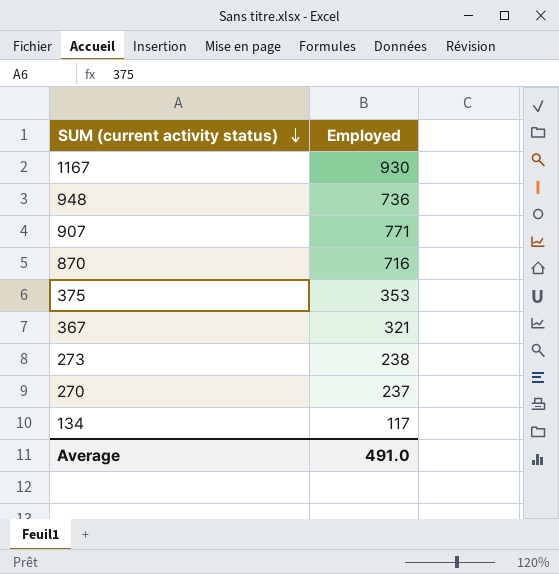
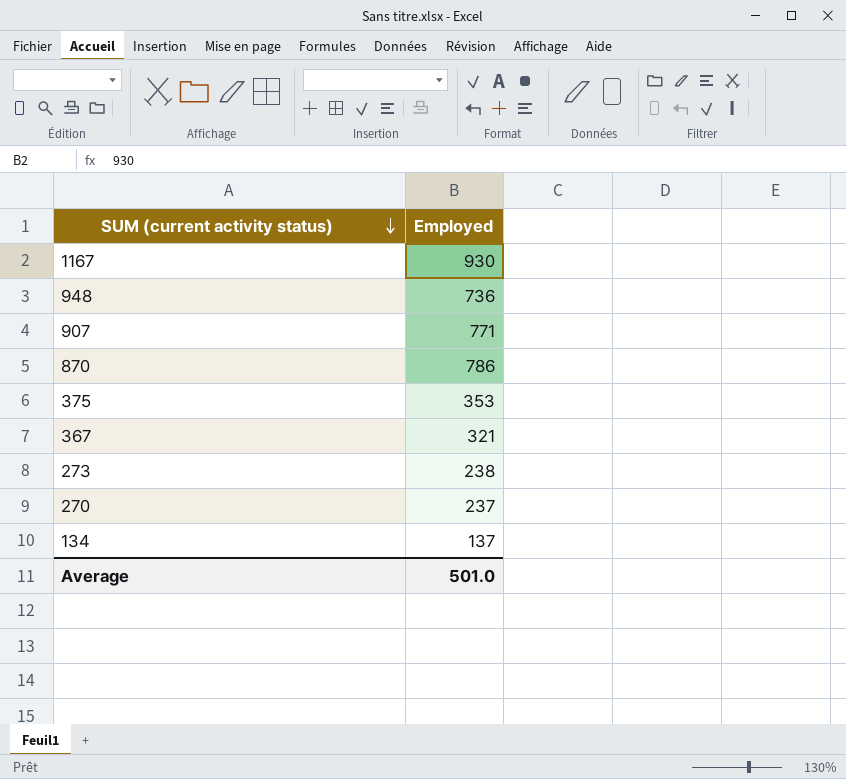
870 | Employed: 716 -> 786
134 | Employed: 117 -> 137
Average | Employed: 491.0 -> 501.0

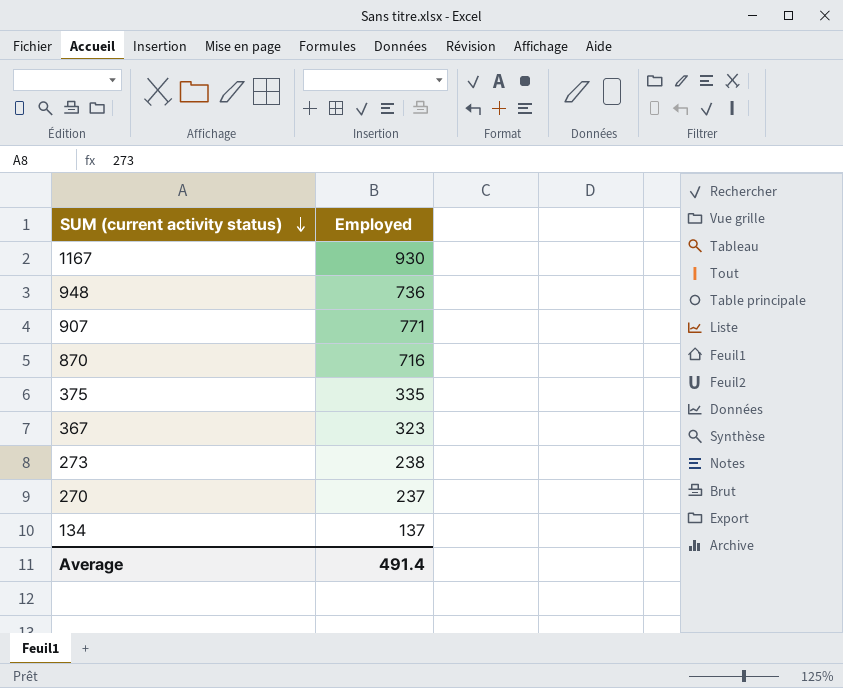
870 | Employed: 786 -> 716
375 | Employed: 353 -> 335
367 | Employed: 321 -> 323
Average | Employed: 501.0 -> 491.4

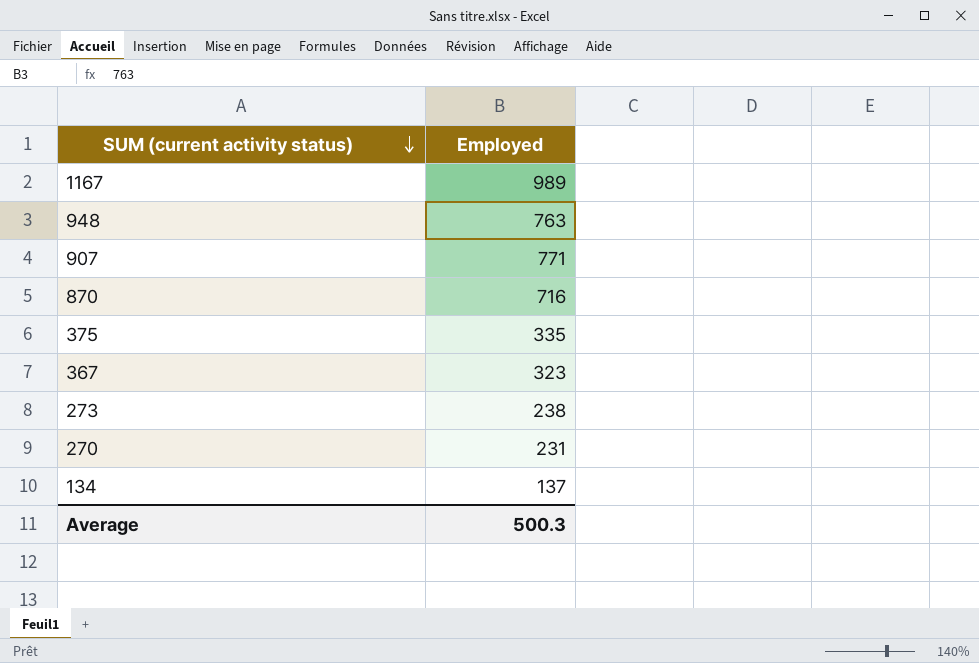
1167 | Employed: 930 -> 989
948 | Employed: 736 -> 763
270 | Employed: 237 -> 231
Average | Employed: 491.4 -> 500.3

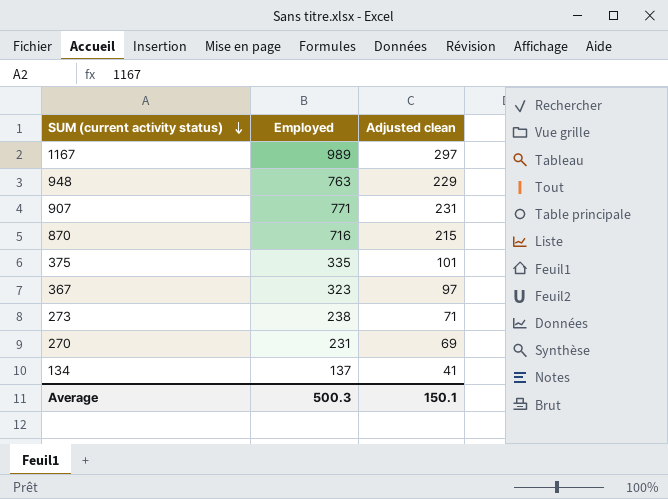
column Adjusted clean | formula: none -> [Employed] * 0.3

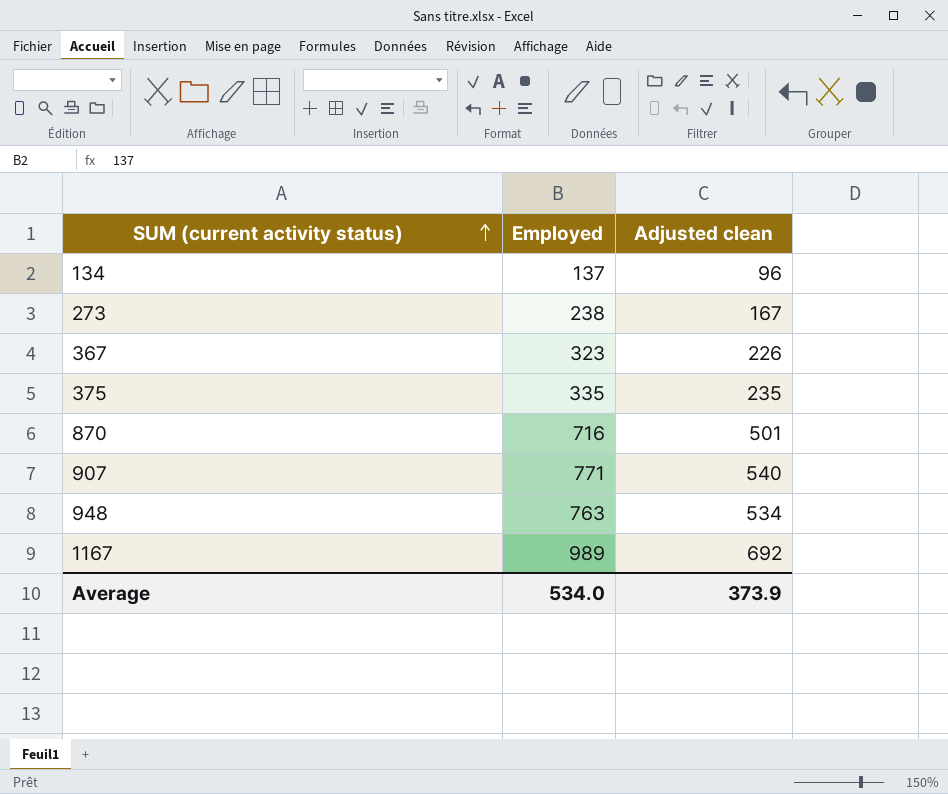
row order: SUM (current activity status) descending -> SUM (current activity status) ascending
column Adjusted clean | formula: [Employed] * 0.3 -> [Employed] * 0.7
row 270: 231 | 69 -> none
Average | Employed: 500.3 -> 534.0
Average | Adjusted clean: 150.1 -> 373.9

